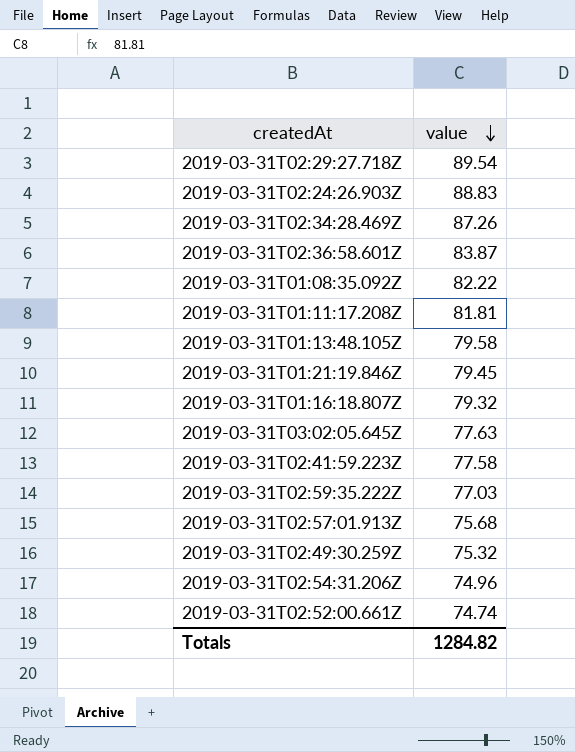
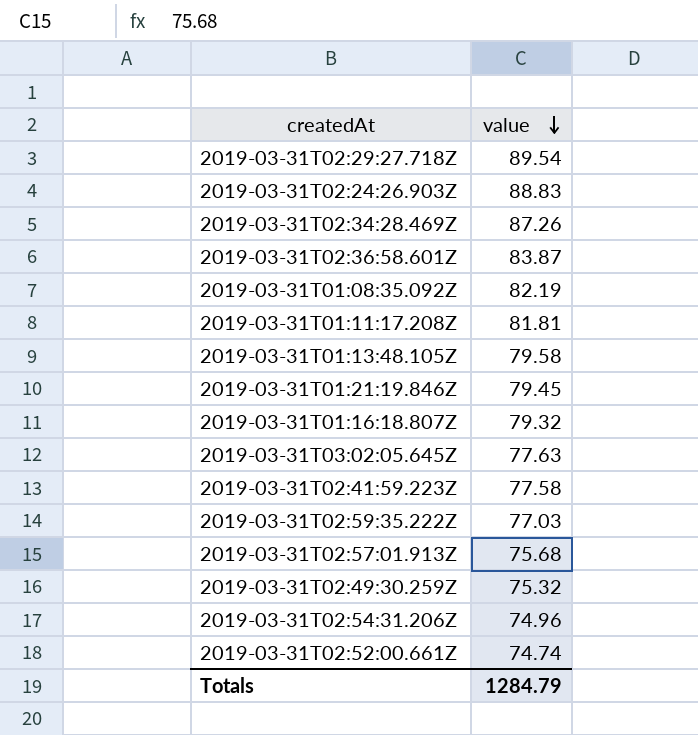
2019-03-31T01:08:35.092Z | value: 82.22 -> 82.19
Totals | value: 1284.82 -> 1284.79

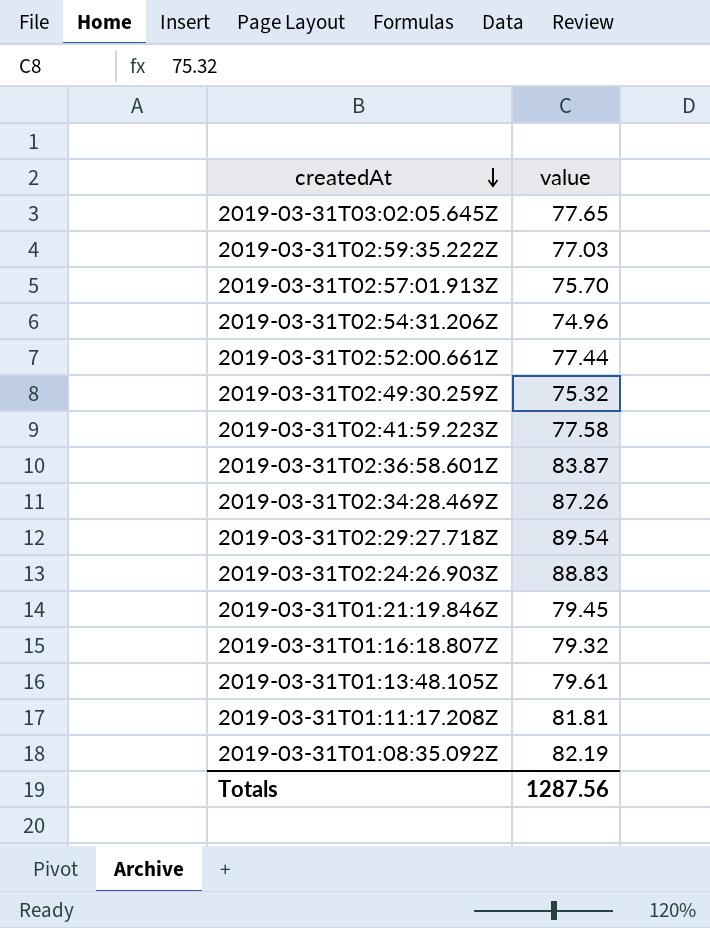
row order: value descending -> createdAt descending
2019-03-31T03:02:05.645Z | value: 77.63 -> 77.65
2019-03-31T02:57:01.913Z | value: 75.68 -> 75.70
2019-03-31T02:52:00.661Z | value: 74.74 -> 77.44
2019-03-31T01:13:48.105Z | value: 79.58 -> 79.61
Totals | value: 1284.79 -> 1287.56

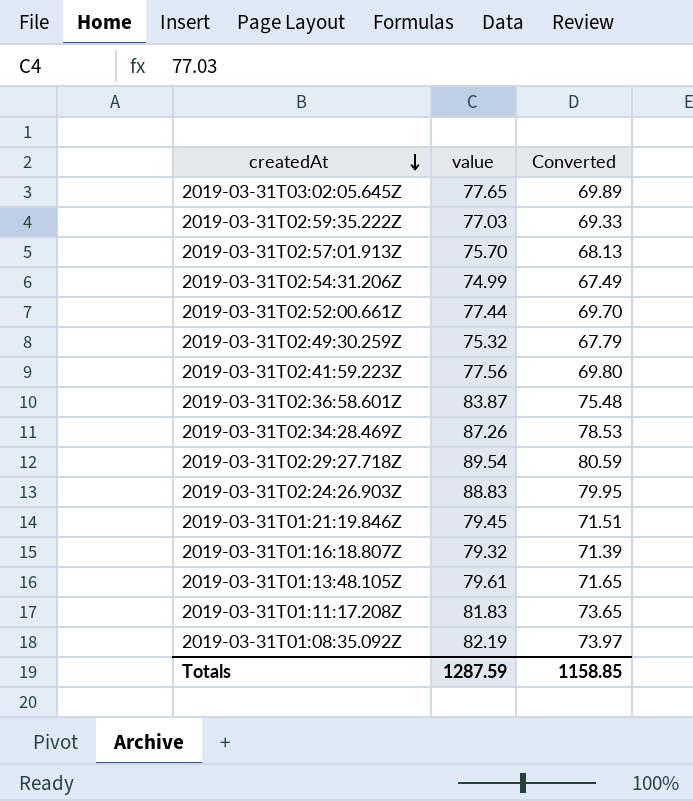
column Converted | formula: none -> [value] * 0.9
2019-03-31T02:54:31.206Z | value: 74.96 -> 74.99
2019-03-31T02:41:59.223Z | value: 77.58 -> 77.56
2019-03-31T01:11:17.208Z | value: 81.81 -> 81.83
Totals | value: 1287.56 -> 1287.59

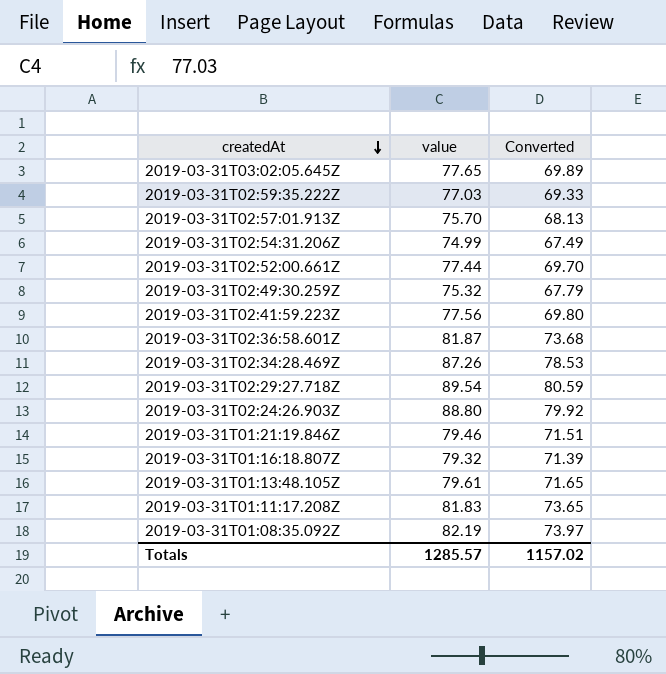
2019-03-31T02:36:58.601Z | value: 83.87 -> 81.87
2019-03-31T02:36:58.601Z | Converted: 75.48 -> 73.68
2019-03-31T02:24:26.903Z | value: 88.83 -> 88.80
2019-03-31T02:24:26.903Z | Converted: 79.95 -> 79.92
2019-03-31T01:21:19.846Z | value: 79.45 -> 79.46
Totals | value: 1287.59 -> 1285.57
Totals | Converted: 1158.85 -> 1157.02

